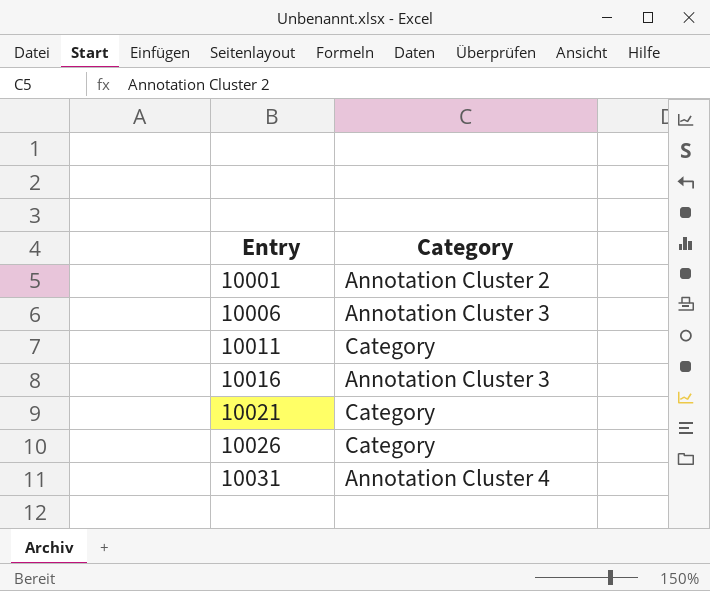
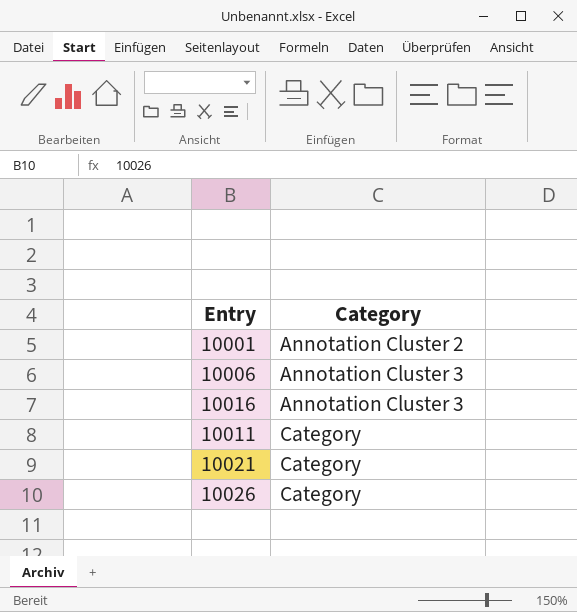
row order: Entry ascending -> Category ascending
row 10031: Annotation Cluster 4 -> none

